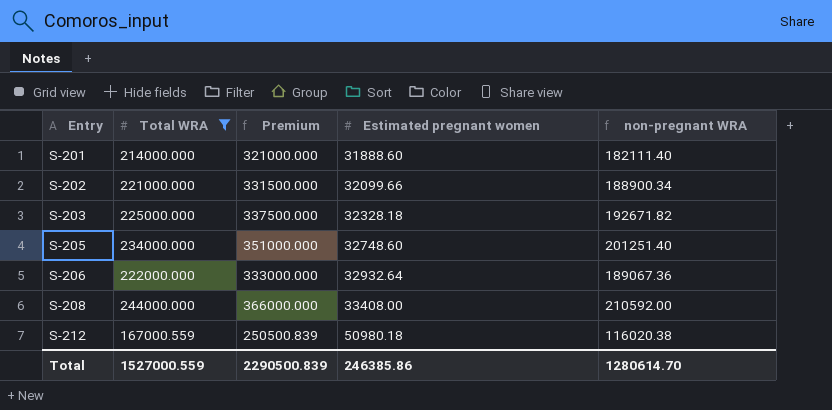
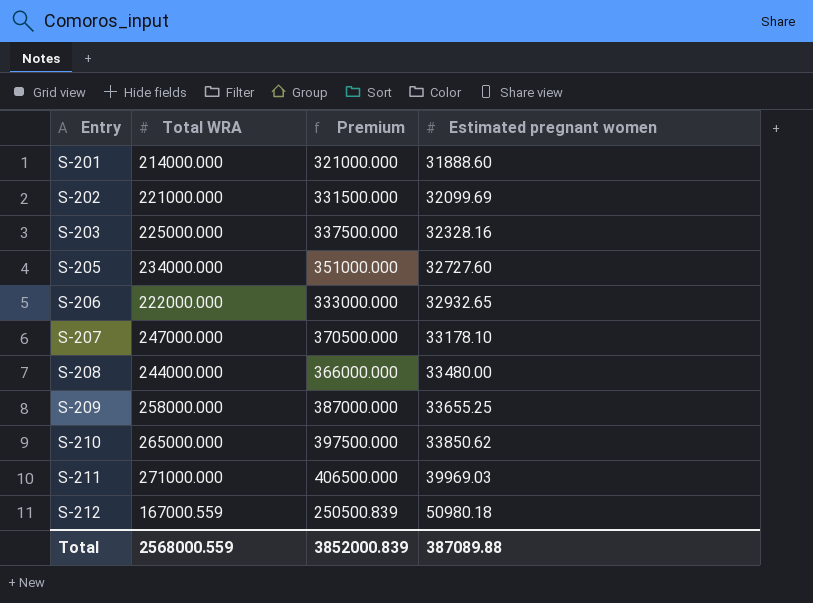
filter: Total WRA <= 244000.000 -> none
column non-pregnant WRA | formula: [Total WRA] - [Estimated pregnant women] -> none
S-202 | Estimated pregnant women: 32099.66 -> 32099.69
S-203 | Estimated pregnant women: 32328.18 -> 32328.16
S-205 | Estimated pregnant women: 32748.60 -> 32727.60
S-206 | Estimated pregnant women: 32932.64 -> 32932.65
S-208 | Estimated pregnant women: 33408.00 -> 33480.00
Total | Total WRA: 1527000.559 -> 2568000.559
Total | Premium: 2290500.839 -> 3852000.839
Total | Estimated pregnant women: 246385.86 -> 387089.88

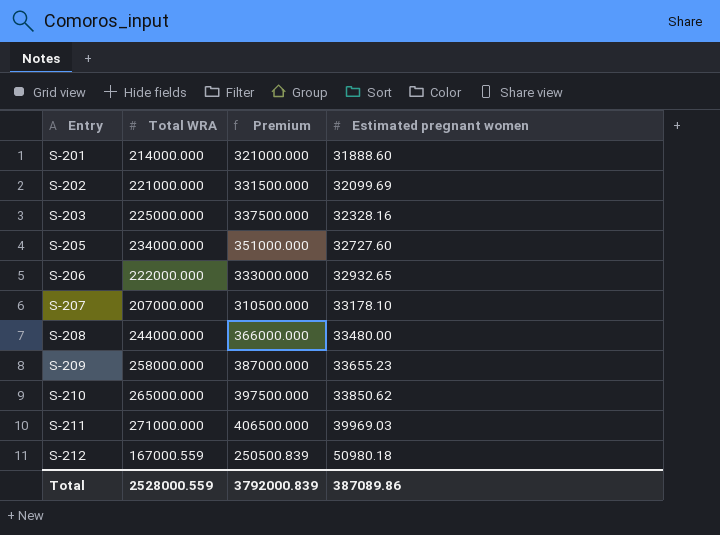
S-207 | Total WRA: 247000.000 -> 207000.000
S-207 | Premium: 370500.000 -> 310500.000
S-209 | Estimated pregnant women: 33655.25 -> 33655.23
Total | Total WRA: 2568000.559 -> 2528000.559
Total | Premium: 3852000.839 -> 3792000.839
Total | Estimated pregnant women: 387089.88 -> 387089.86

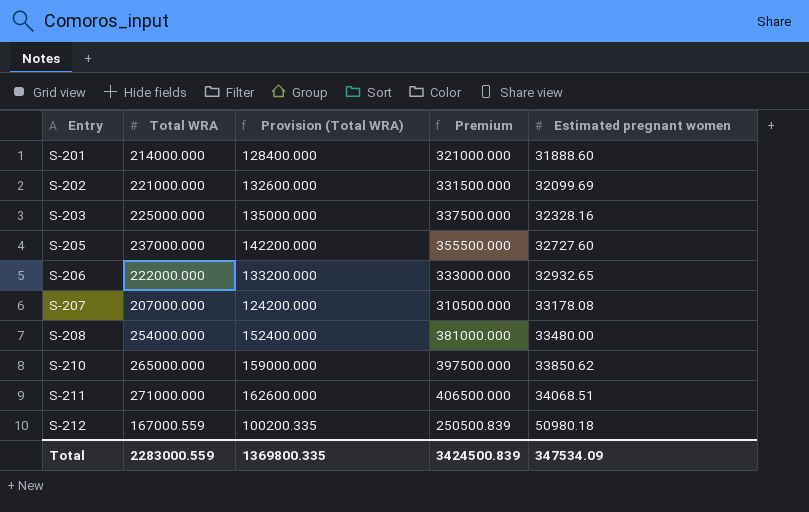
column Provision (Total WRA) | formula: none -> [Total WRA] * 0.6
row S-209: 258000.000 | 387000.000 | 33655.23 -> none
S-205 | Total WRA: 234000.000 -> 237000.000
S-205 | Premium: 351000.000 -> 355500.000
S-207 | Estimated pregnant women: 33178.10 -> 33178.08
S-208 | Total WRA: 244000.000 -> 254000.000
S-208 | Premium: 366000.000 -> 381000.000
S-211 | Estimated pregnant women: 39969.03 -> 34068.51
Total | Total WRA: 2528000.559 -> 2283000.559
Total | Premium: 3792000.839 -> 3424500.839
Total | Estimated pregnant women: 387089.86 -> 347534.09

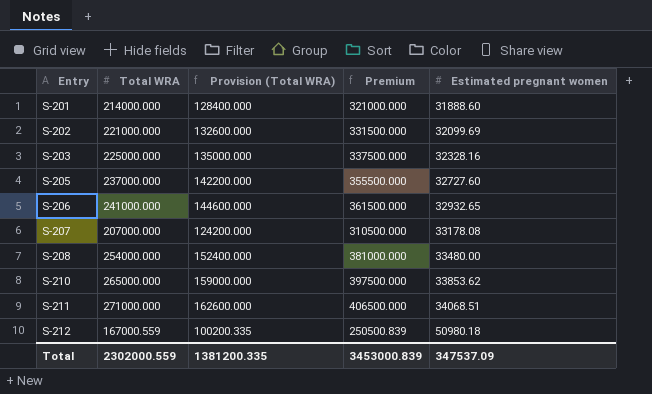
S-206 | Total WRA: 222000.000 -> 241000.000
S-206 | Provision (Total WRA): 133200.000 -> 144600.000
S-206 | Premium: 333000.000 -> 361500.000
S-210 | Estimated pregnant women: 33850.62 -> 33853.62
Total | Total WRA: 2283000.559 -> 2302000.559
Total | Provision (Total WRA): 1369800.335 -> 1381200.335
Total | Premium: 3424500.839 -> 3453000.839
Total | Estimated pregnant women: 347534.09 -> 347537.09

